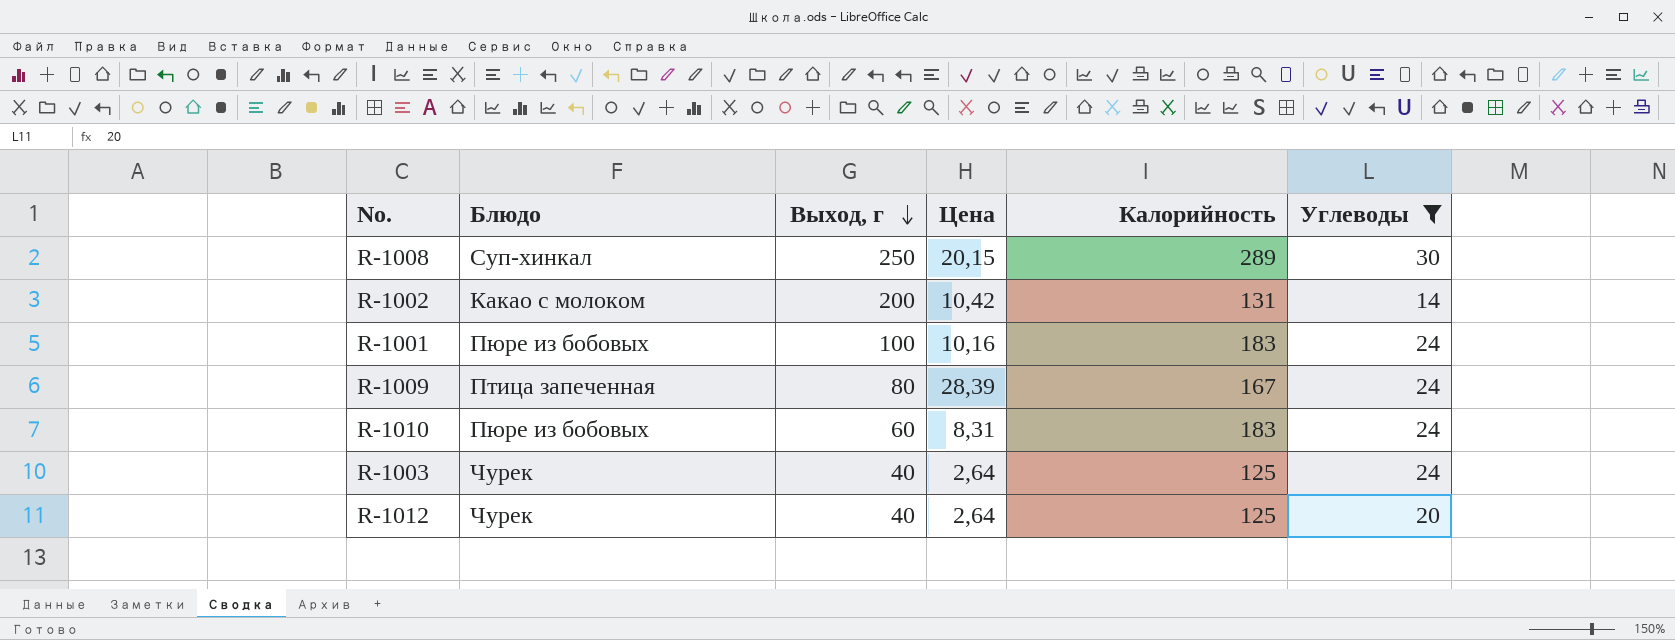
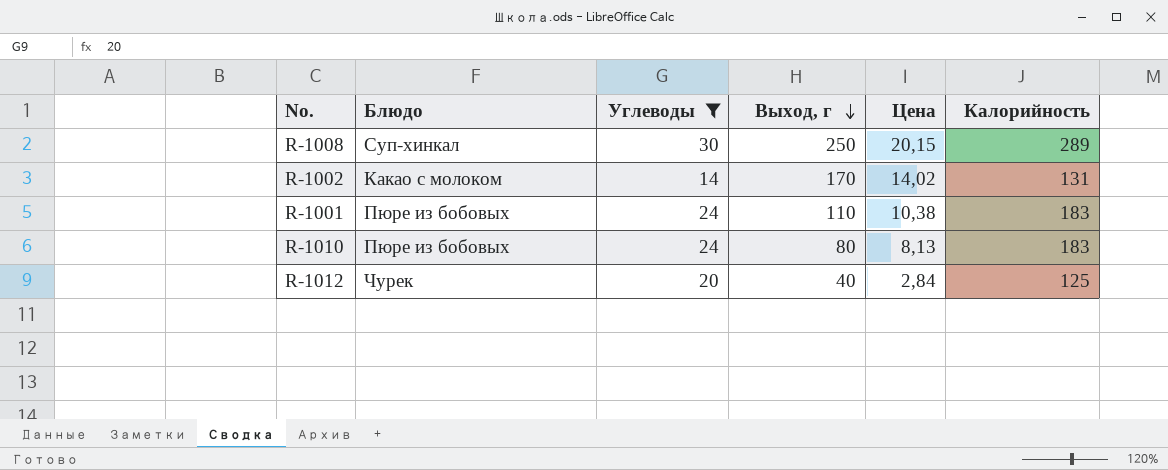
column Углеводы | position: 6 -> 3
row R-1009: Птица запеченная | 80 | 28,39 | 167 | 24 -> none
row R-1003: Чурек | 40 | 2,64 | 125 | 24 -> none
R-1002 | Выход, г: 200 -> 170
R-1002 | Цена: 10,42 -> 14,02
R-1001 | Выход, г: 100 -> 110
R-1001 | Цена: 10,16 -> 10,38
R-1010 | Выход, г: 60 -> 80
R-1010 | Цена: 8,31 -> 8,13
R-1012 | Цена: 2,64 -> 2,84

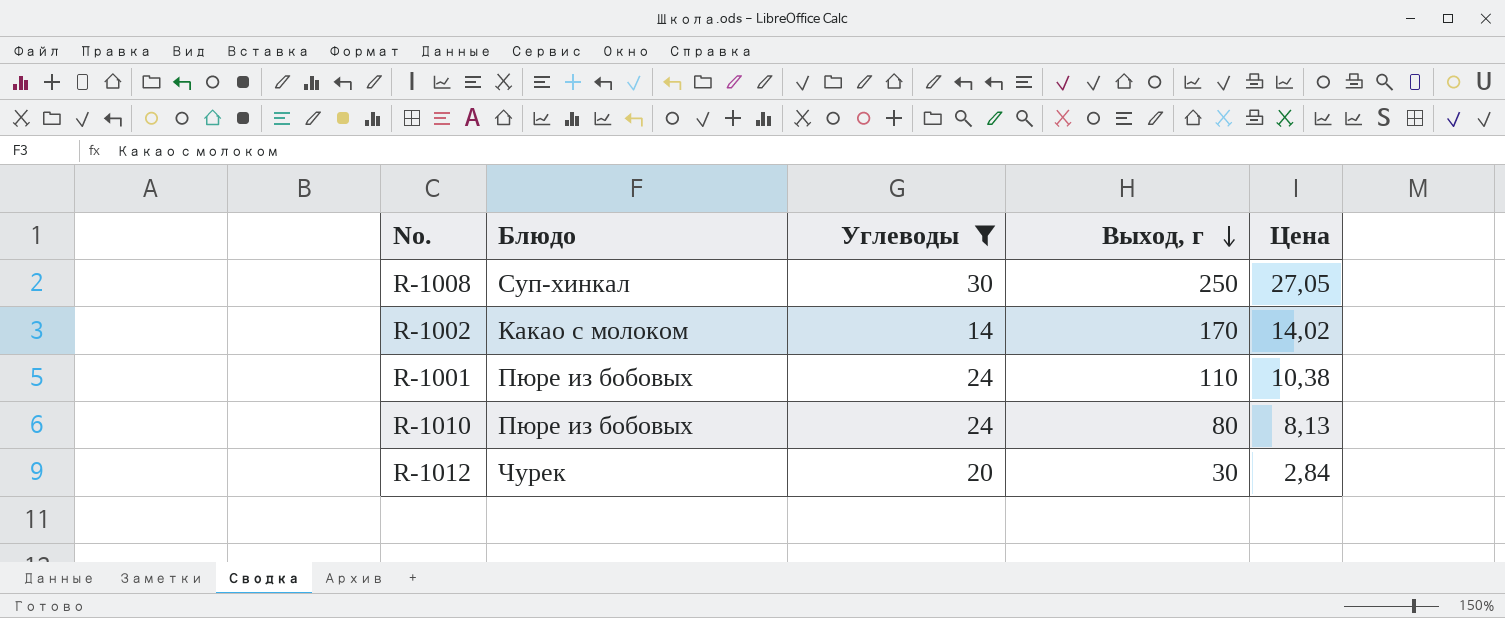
column Калорийность | position: 6 -> none
R-1008 | Цена: 20,15 -> 27,05
R-1012 | Выход, г: 40 -> 30

